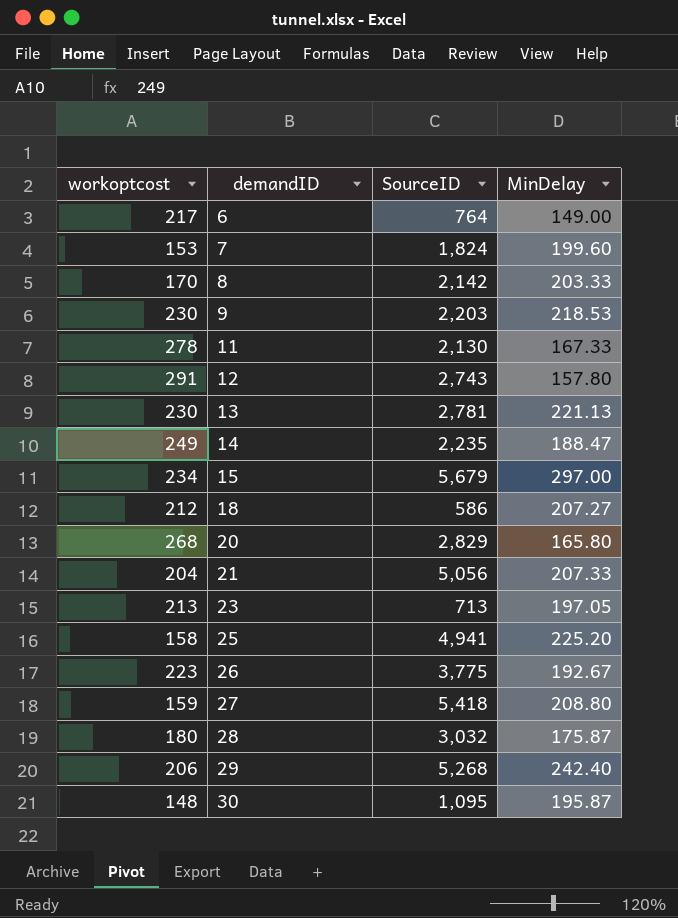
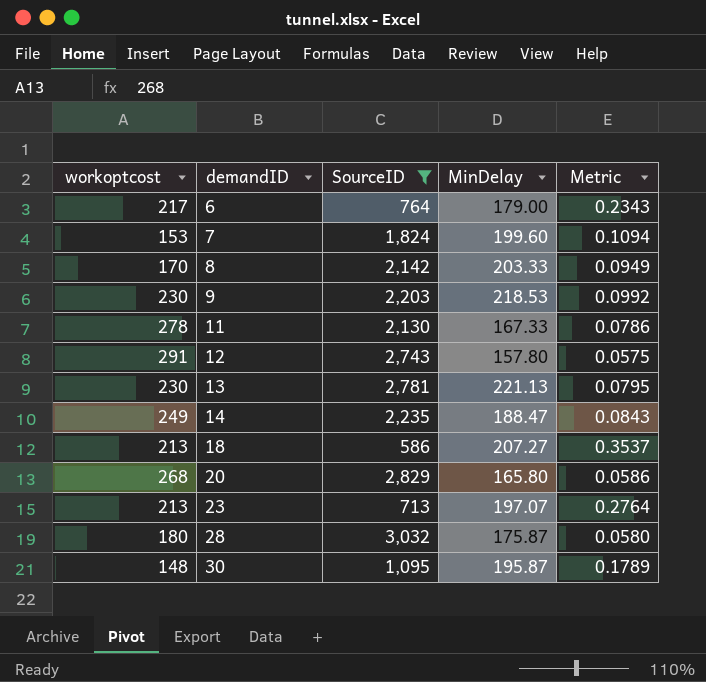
filter: none -> SourceID <= 3,032
column Metric | formula: none -> [MinDelay] / [SourceID]
6 | MinDelay: 149.00 -> 179.00
18 | workoptcost: 212 -> 213
23 | MinDelay: 197.05 -> 197.07

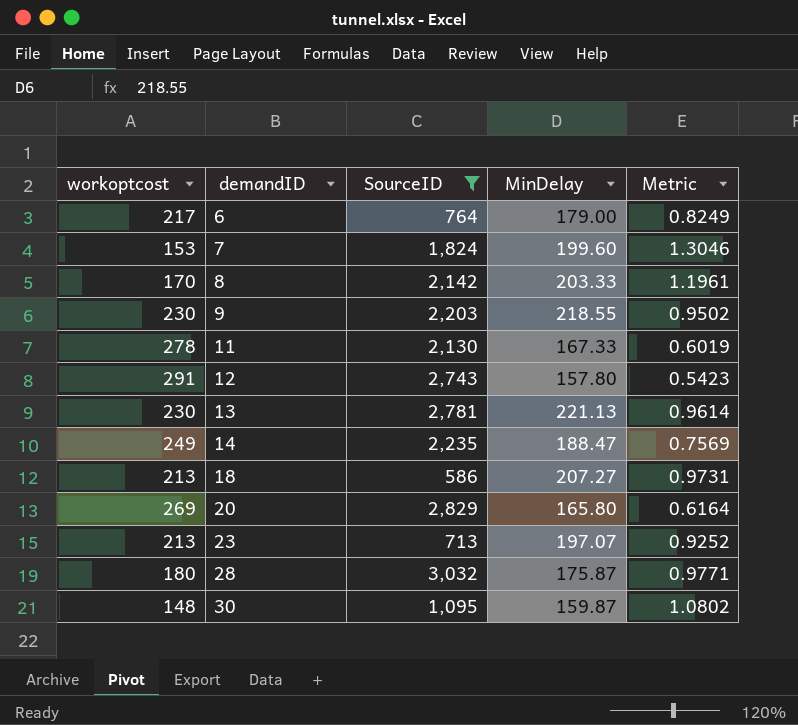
column Metric | formula: [MinDelay] / [SourceID] -> [MinDelay] / [workoptcost]
9 | MinDelay: 218.53 -> 218.55
20 | workoptcost: 268 -> 269
30 | MinDelay: 195.87 -> 159.87

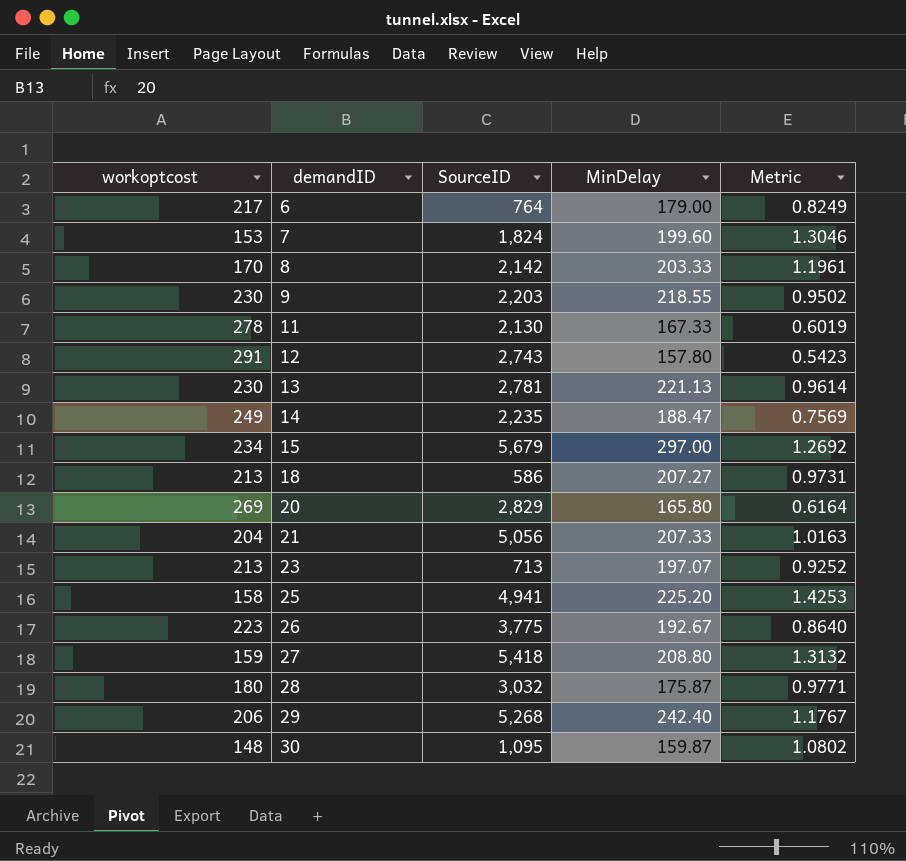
filter: SourceID <= 3,032 -> none

